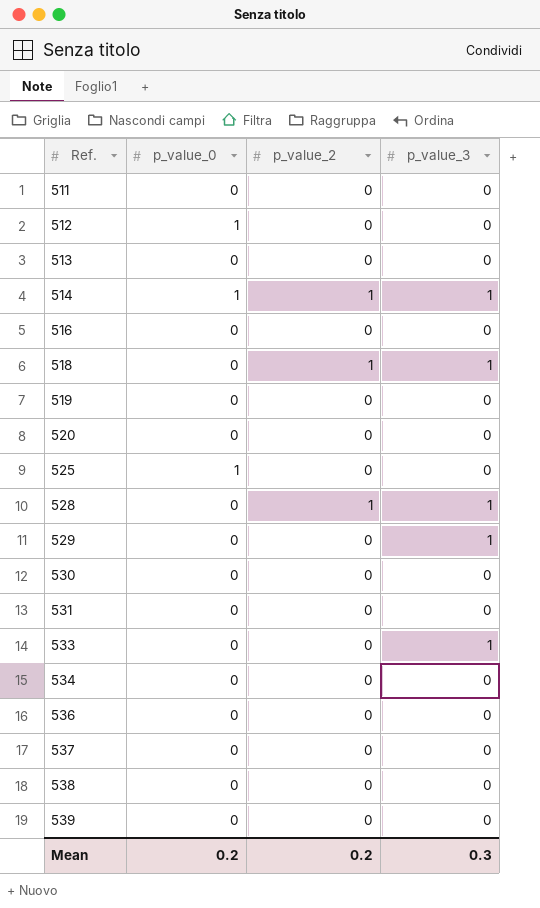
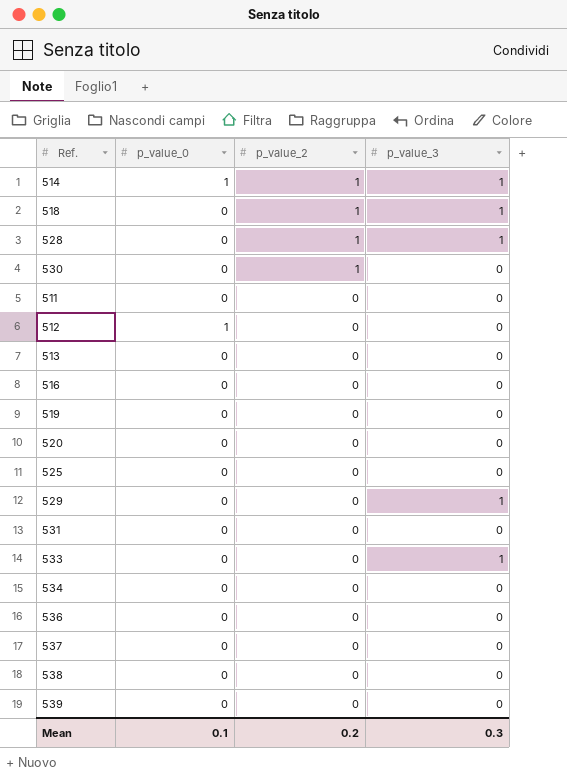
row order: Ref. ascending -> p_value_2 descending
530 | p_value_2: 0 -> 1
525 | p_value_0: 1 -> 0
Mean | p_value_0: 0.2 -> 0.1

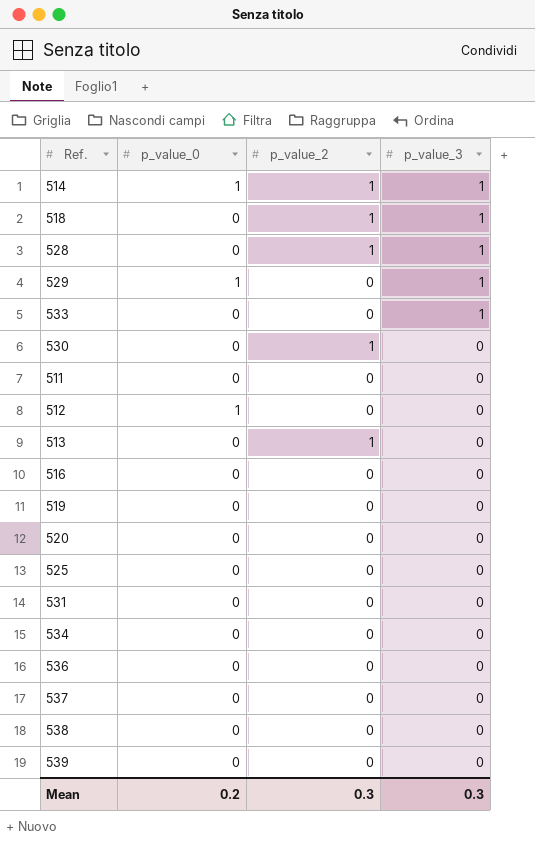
row order: p_value_2 descending -> p_value_3 descending
529 | p_value_0: 0 -> 1
513 | p_value_2: 0 -> 1
Mean | p_value_0: 0.1 -> 0.2
Mean | p_value_2: 0.2 -> 0.3

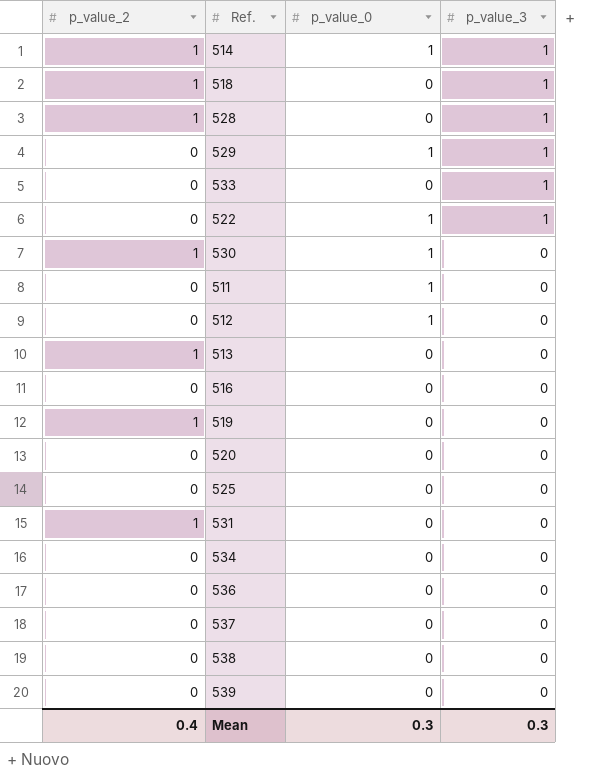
column p_value_2 | position: 3 -> 1
row 522: none -> 0 | 1 | 1
530 | p_value_0: 0 -> 1
511 | p_value_0: 0 -> 1
519 | p_value_2: 0 -> 1
531 | p_value_2: 0 -> 1
Mean | p_value_2: 0.3 -> 0.4
Mean | p_value_0: 0.2 -> 0.3

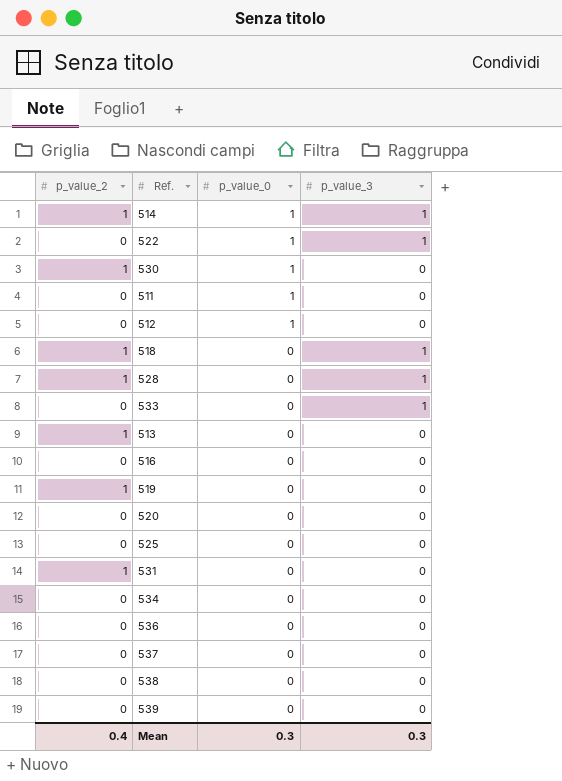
row order: p_value_3 descending -> p_value_0 descending
row 529: 0 | 1 | 1 -> none

